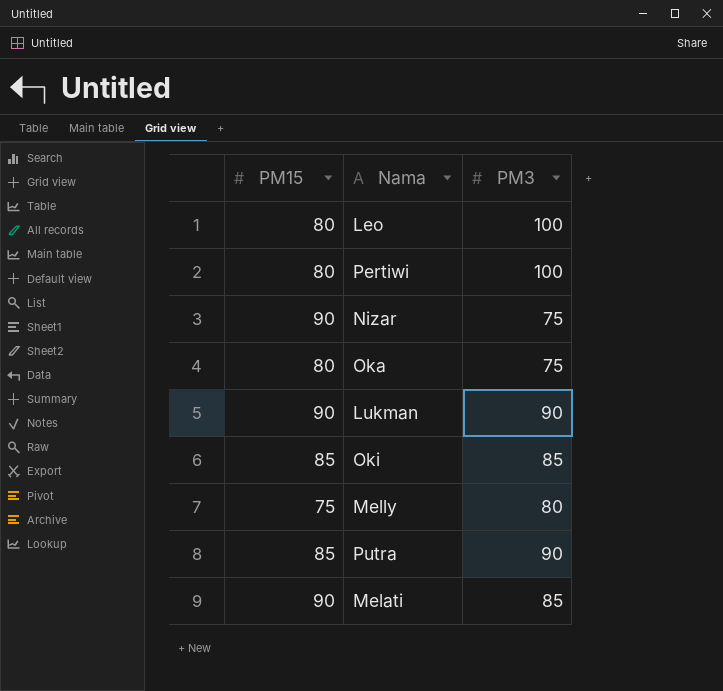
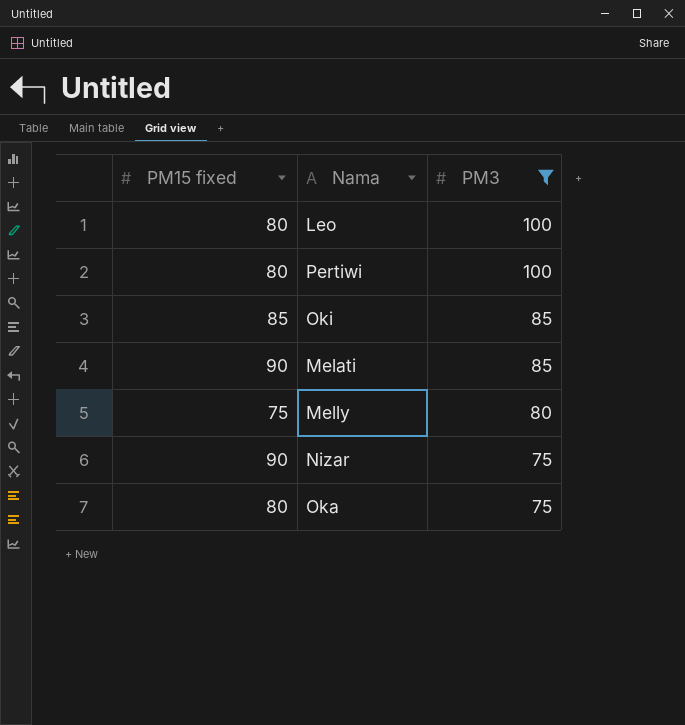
filter: none -> PM3 != 90
row order: none -> PM3 descending
column name: PM15 -> PM15 fixed

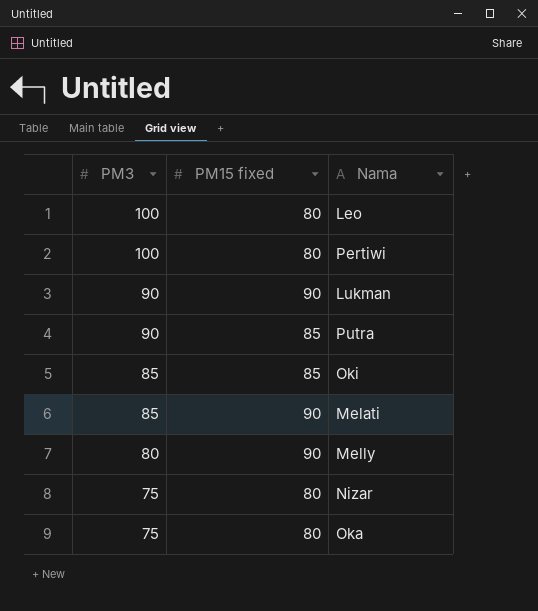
filter: PM3 != 90 -> none
column PM3 | position: 3 -> 1
Melly | PM15 fixed: 75 -> 90
Nizar | PM15 fixed: 90 -> 80

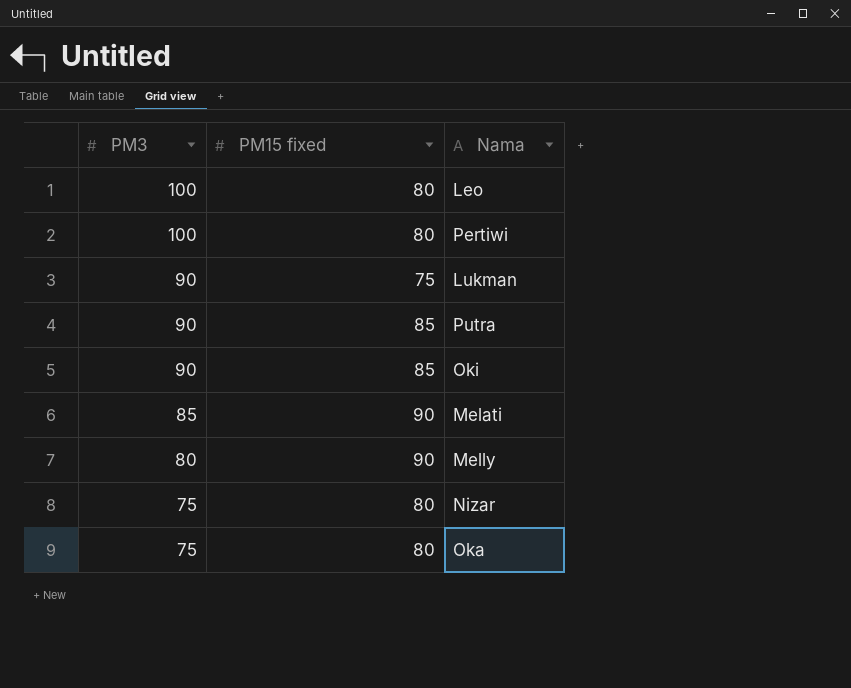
Lukman | PM15 fixed: 90 -> 75
Oki | PM3: 85 -> 90

